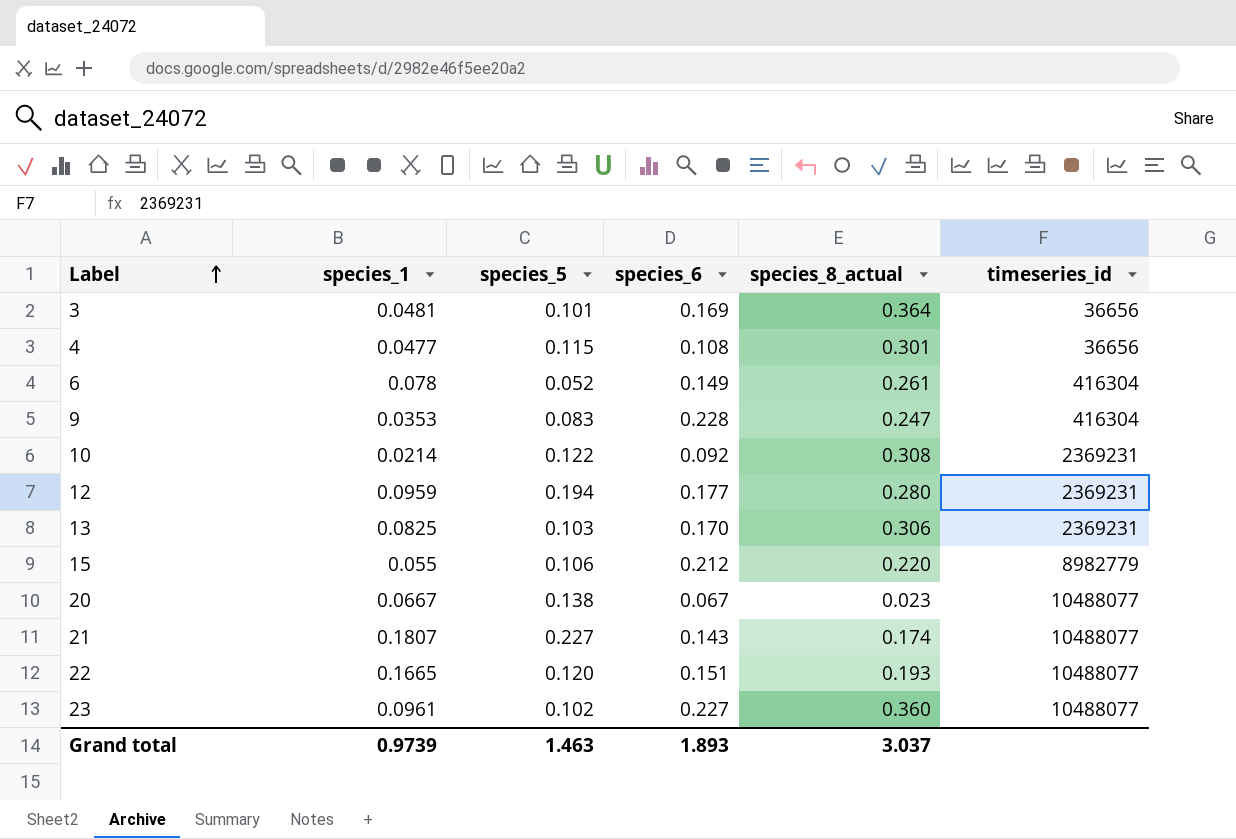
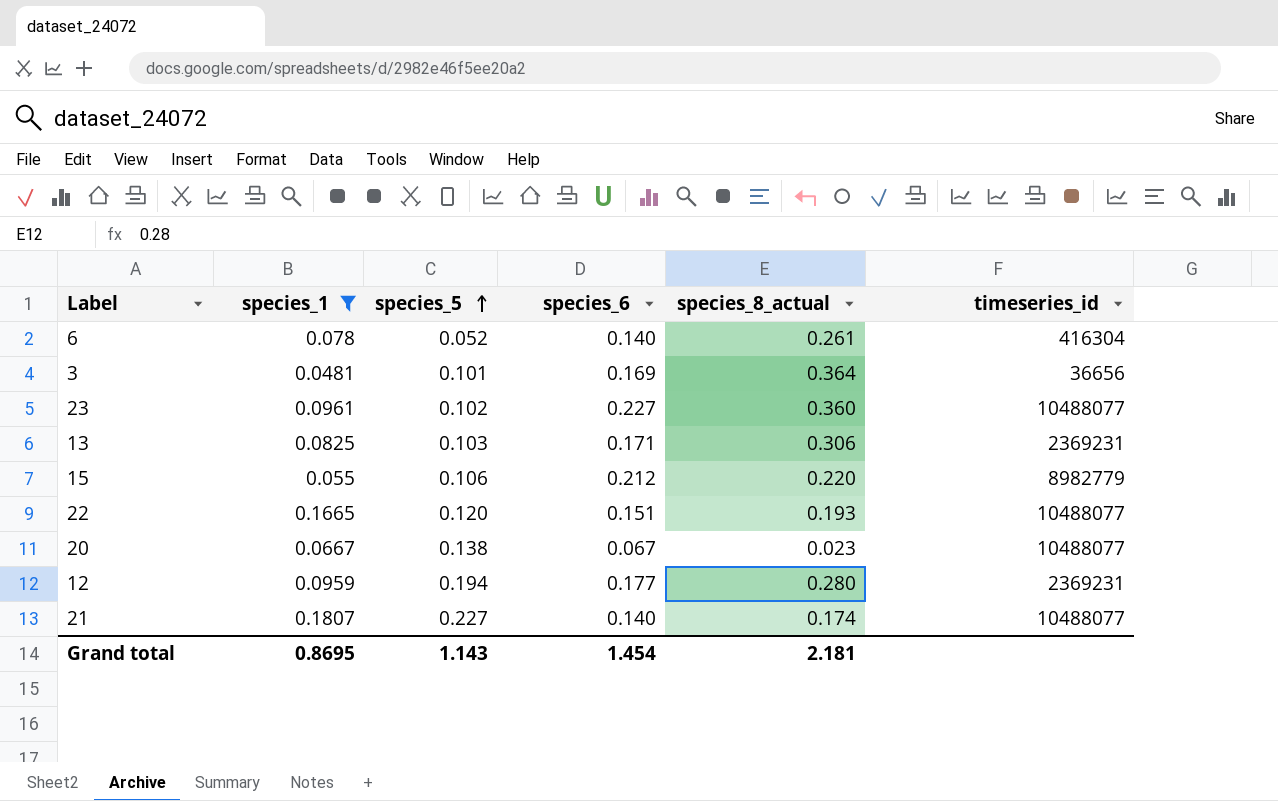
filter: none -> species_1 >= 0.0481
row order: Label ascending -> species_5 ascending
6 | species_6: 0.149 -> 0.140
13 | species_6: 0.170 -> 0.171
21 | species_6: 0.143 -> 0.140
Grand total | species_1: 0.9739 -> 0.8695
Grand total | species_5: 1.463 -> 1.143
Grand total | species_6: 1.893 -> 1.454
Grand total | species_8_actual: 3.037 -> 2.181

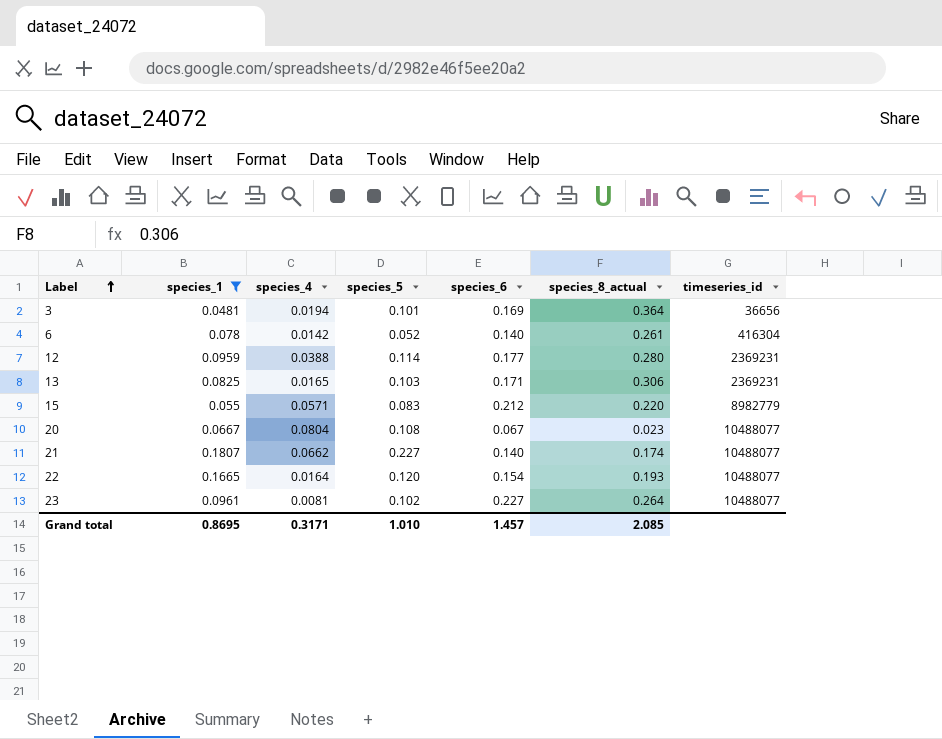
row order: species_5 ascending -> Label ascending
column species_4 | position: none -> 3
12 | species_5: 0.194 -> 0.114
15 | species_5: 0.106 -> 0.083
20 | species_5: 0.138 -> 0.108
22 | species_6: 0.151 -> 0.154
23 | species_8_actual: 0.360 -> 0.264
Grand total | species_5: 1.143 -> 1.010
Grand total | species_6: 1.454 -> 1.457
Grand total | species_8_actual: 2.181 -> 2.085

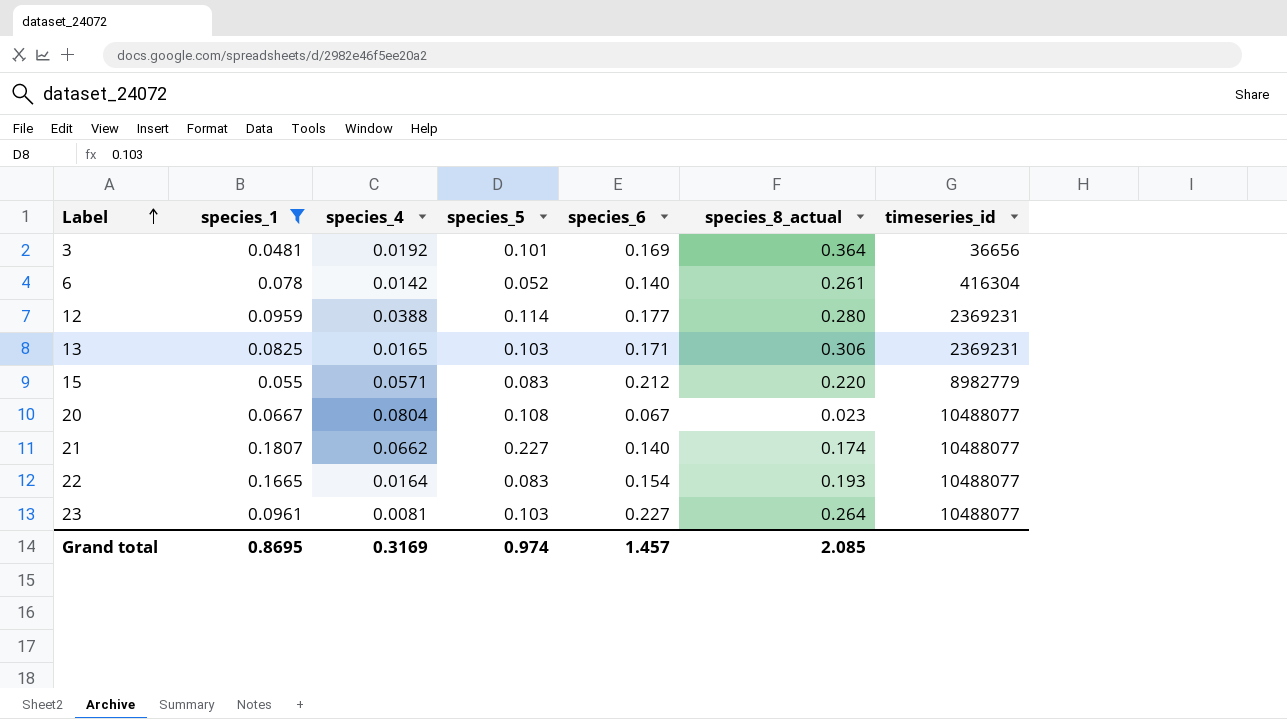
3 | species_4: 0.0194 -> 0.0192
22 | species_5: 0.120 -> 0.083
23 | species_5: 0.102 -> 0.103
Grand total | species_4: 0.3171 -> 0.3169
Grand total | species_5: 1.010 -> 0.974

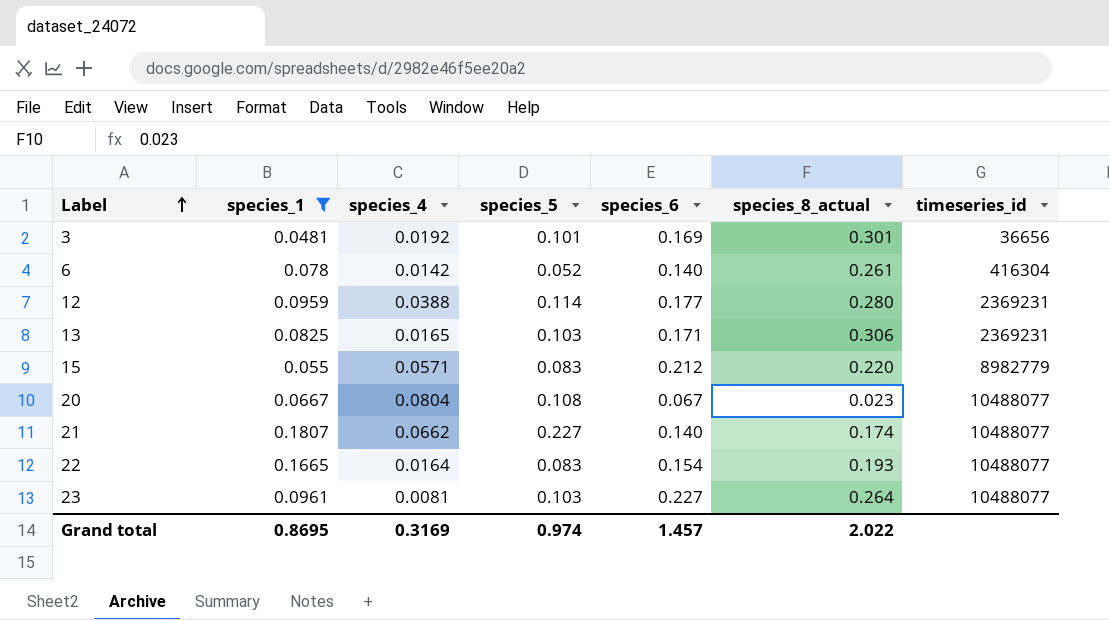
3 | species_8_actual: 0.364 -> 0.301
Grand total | species_8_actual: 2.085 -> 2.022

